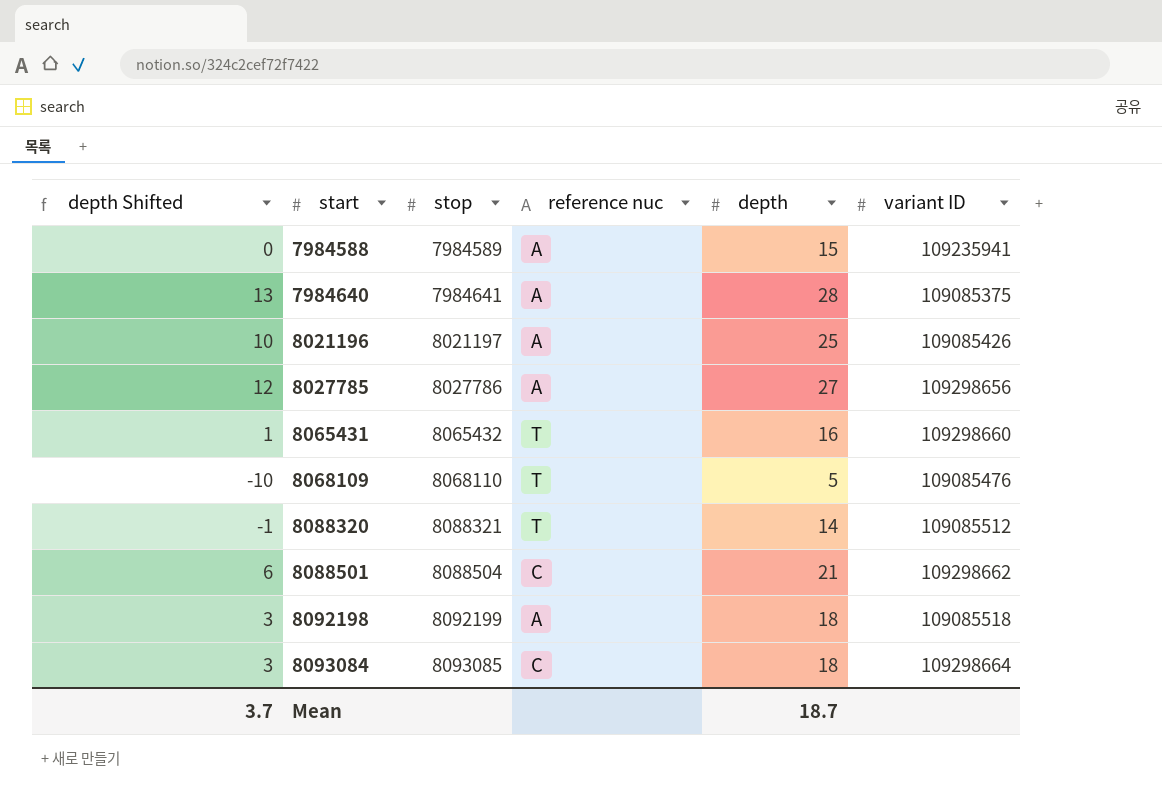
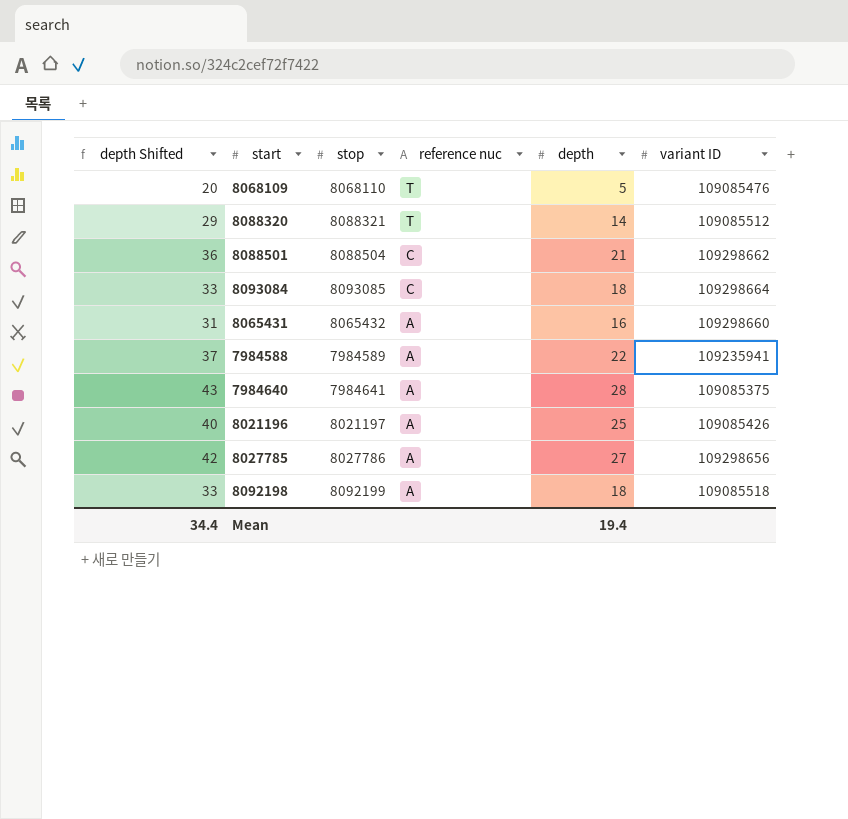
row order: start ascending -> reference nuc descending
column depth Shifted | formula: [depth] - 15 -> [depth] + 15
8065431 | reference nuc: T -> A
7984588 | depth: 15 -> 22
Mean | depth Shifted: 3.7 -> 34.4
Mean | depth: 18.7 -> 19.4

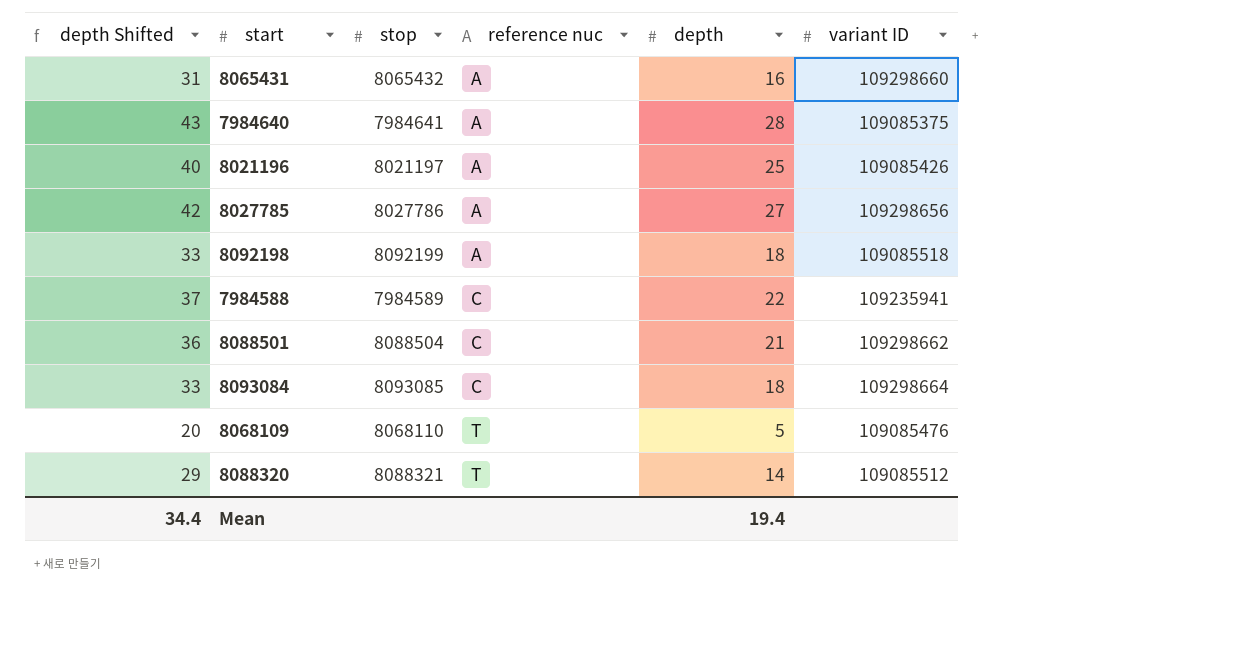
row order: reference nuc descending -> reference nuc ascending
7984588 | reference nuc: A -> C

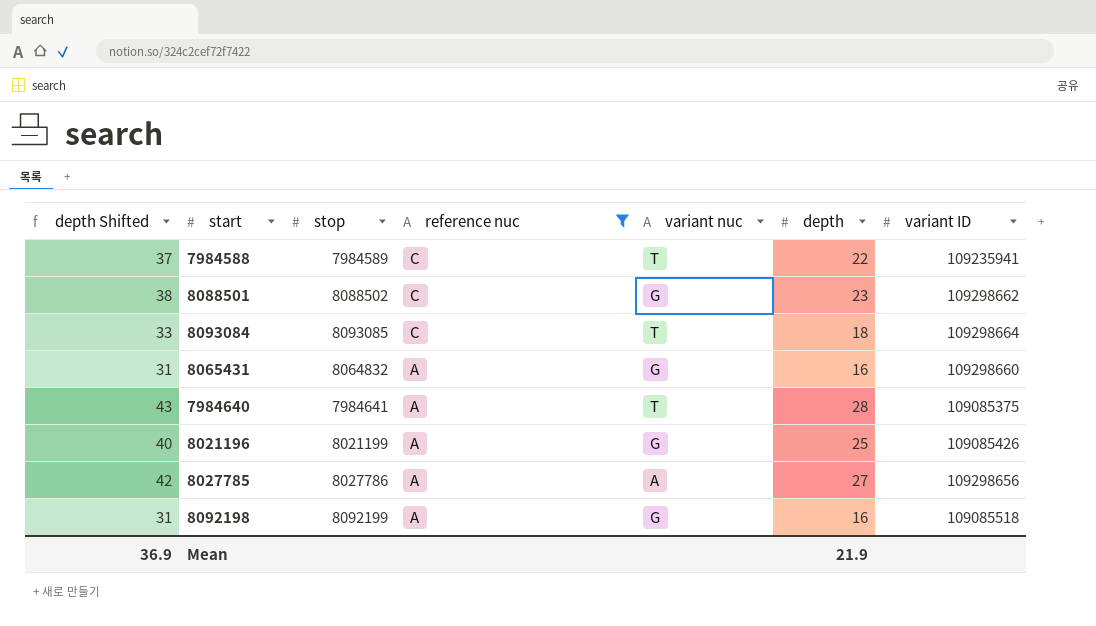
filter: none -> reference nuc != T
row order: reference nuc ascending -> reference nuc descending
column variant nuc | position: none -> 5
8088501 | depth Shifted: 36 -> 38
8088501 | stop: 8088504 -> 8088502
8088501 | depth: 21 -> 23
8065431 | stop: 8065432 -> 8064832
8021196 | stop: 8021197 -> 8021199
8092198 | depth Shifted: 33 -> 31
8092198 | depth: 18 -> 16
Mean | depth Shifted: 34.4 -> 36.9
Mean | depth: 19.4 -> 21.9

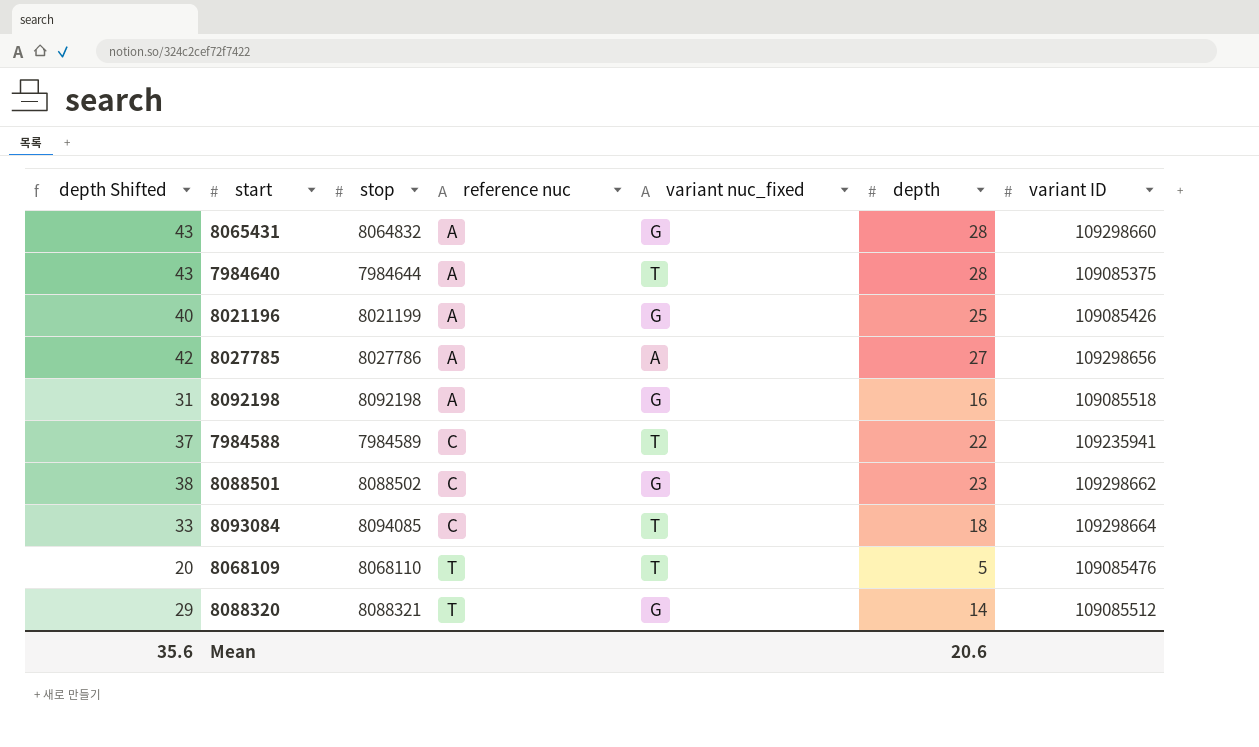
filter: reference nuc != T -> none
row order: reference nuc descending -> reference nuc ascending
column name: variant nuc -> variant nuc_fixed
8065431 | depth Shifted: 31 -> 43
8065431 | depth: 16 -> 28
7984640 | stop: 7984641 -> 7984644
8092198 | stop: 8092199 -> 8092198
8093084 | stop: 8093085 -> 8094085
Mean | depth Shifted: 36.9 -> 35.6
Mean | depth: 21.9 -> 20.6

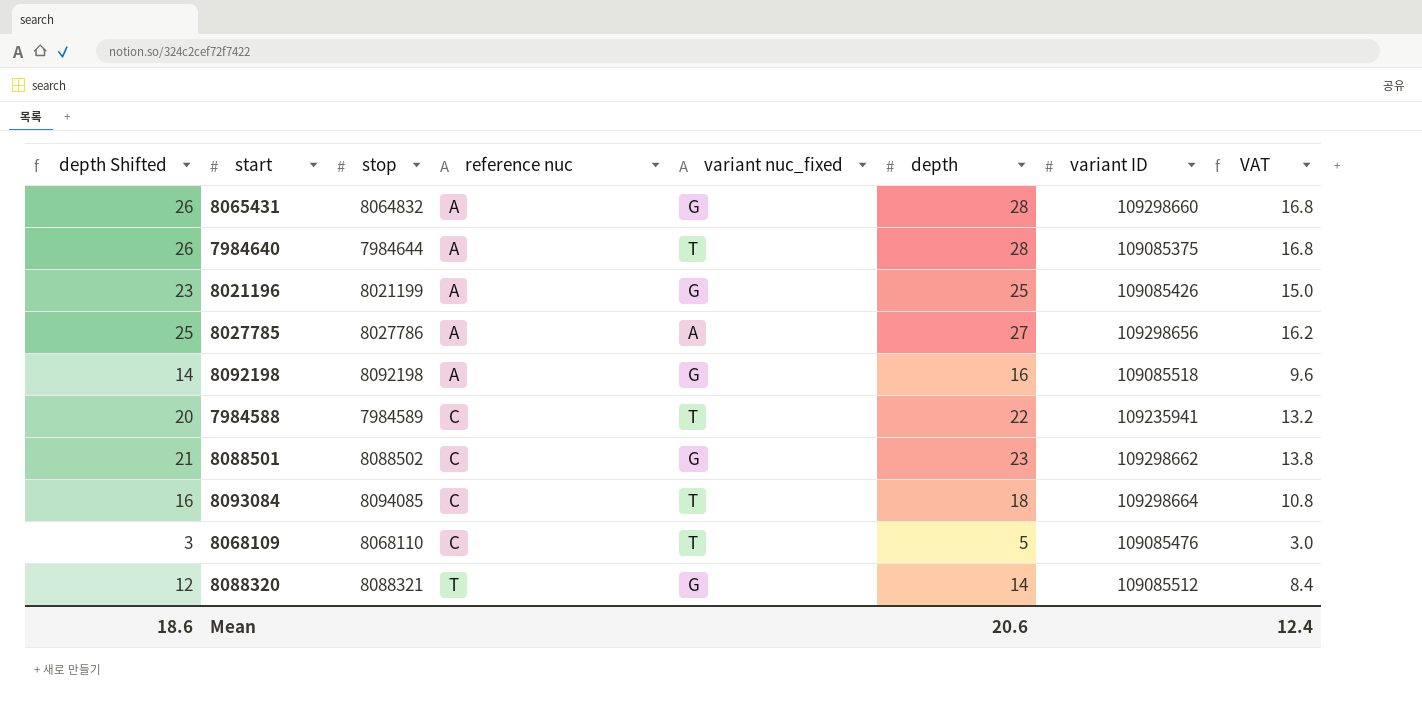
column depth Shifted | formula: [depth] + 15 -> [depth] - 2
column VAT | formula: none -> [depth] * 0.6
8068109 | reference nuc: T -> C
Mean | depth Shifted: 35.6 -> 18.6

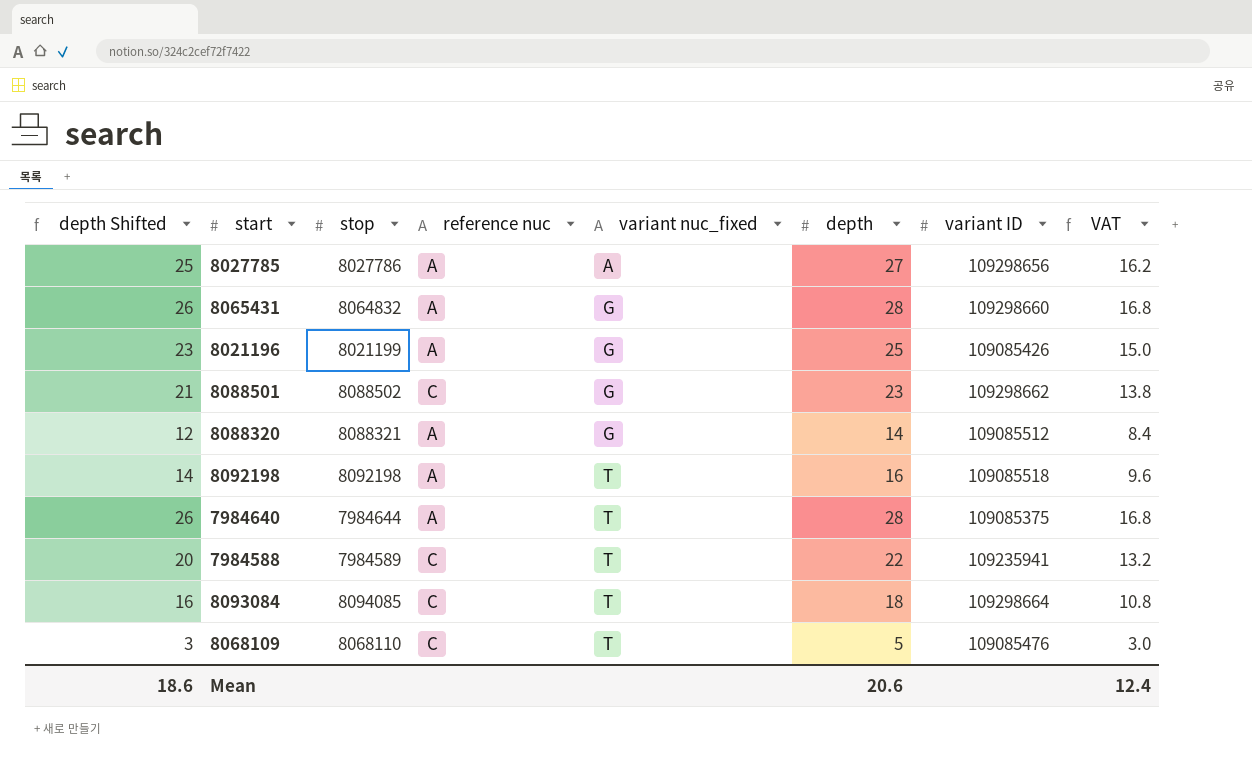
row order: reference nuc ascending -> variant nuc_fixed ascending
8088320 | reference nuc: T -> A
8092198 | variant nuc_fixed: G -> T

